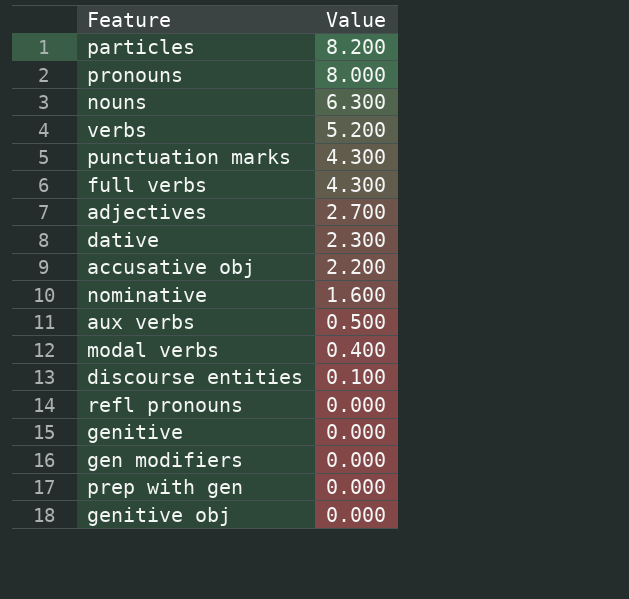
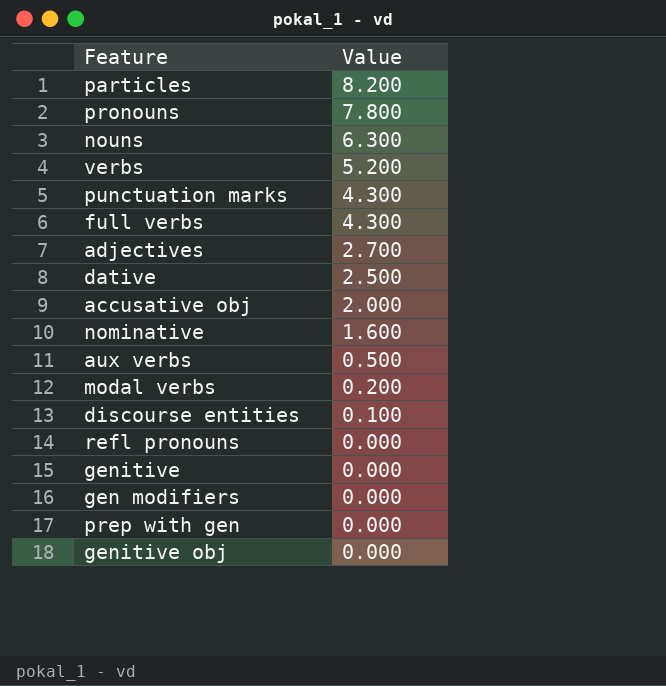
pronouns | Value: 8.000 -> 7.800
dative | Value: 2.300 -> 2.500
accusative obj | Value: 2.200 -> 2.000
modal verbs | Value: 0.400 -> 0.200

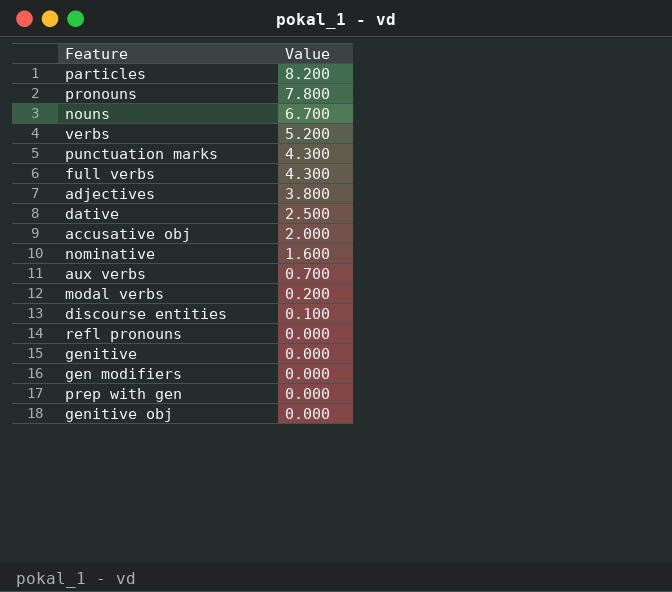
nouns | Value: 6.300 -> 6.700
adjectives | Value: 2.700 -> 3.800
aux verbs | Value: 0.500 -> 0.700

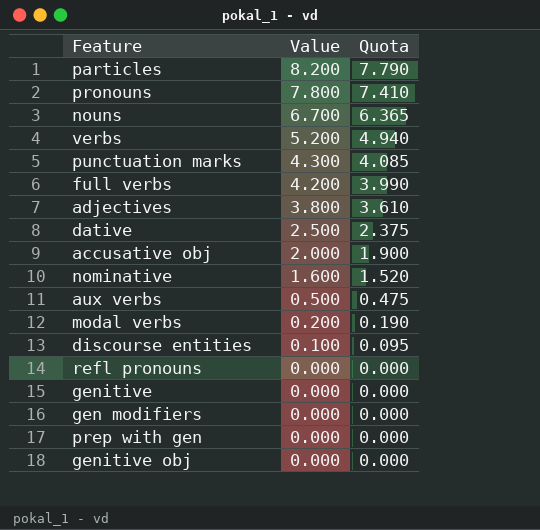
column Quota | formula: none -> [Value] * 0.95
full verbs | Value: 4.300 -> 4.200
aux verbs | Value: 0.700 -> 0.500

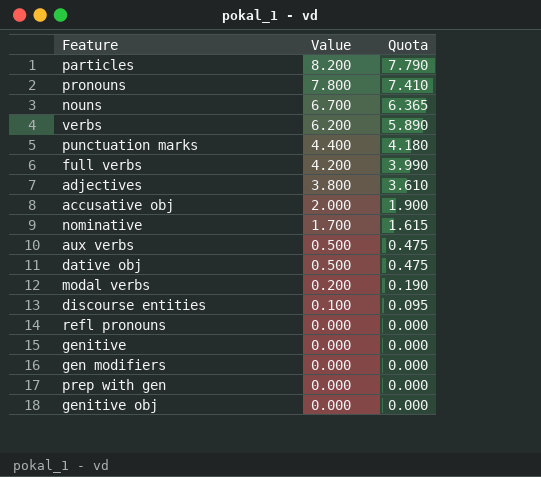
row dative: 2.500 | 2.375 -> none
verbs | Value: 5.200 -> 6.200
verbs | Quota: 4.940 -> 5.890
punctuation marks | Value: 4.300 -> 4.400
punctuation marks | Quota: 4.085 -> 4.180
nominative | Value: 1.600 -> 1.700
nominative | Quota: 1.520 -> 1.615
row dative obj: none -> 0.500 | 0.475

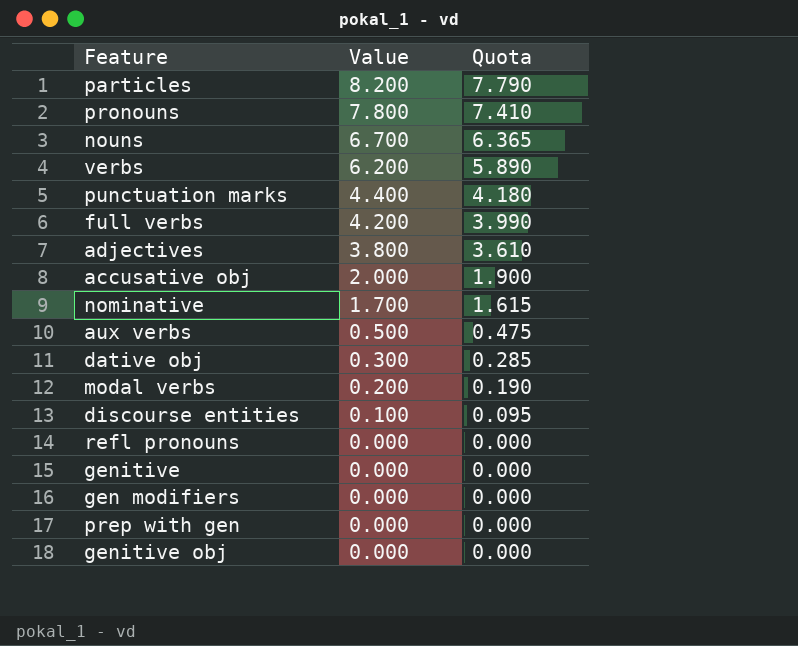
dative obj | Value: 0.500 -> 0.300
dative obj | Quota: 0.475 -> 0.285

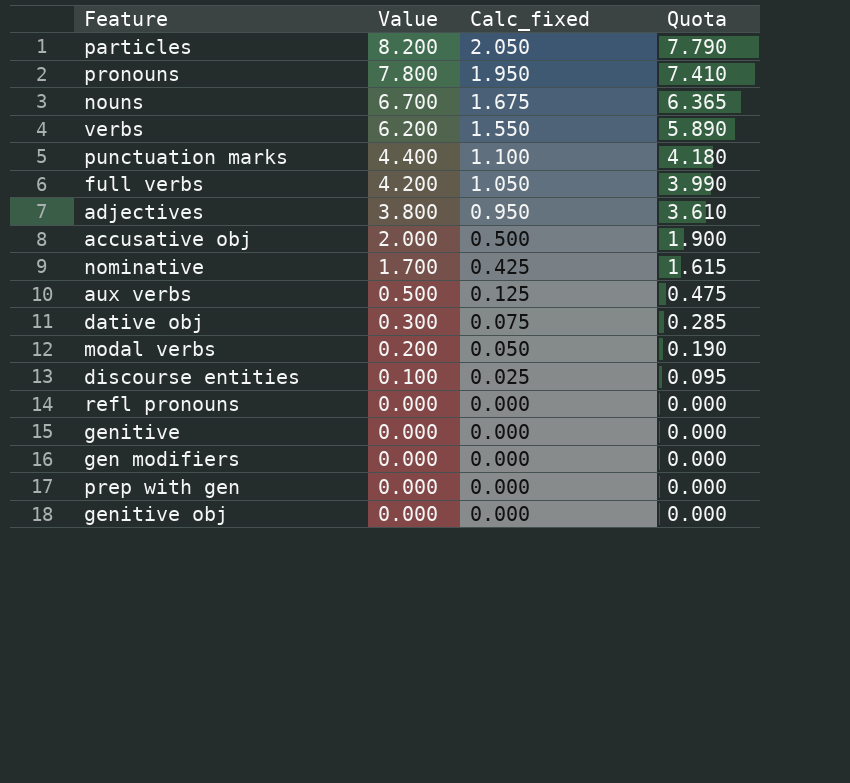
column Calc_fixed | formula: none -> [Value] * 0.25

